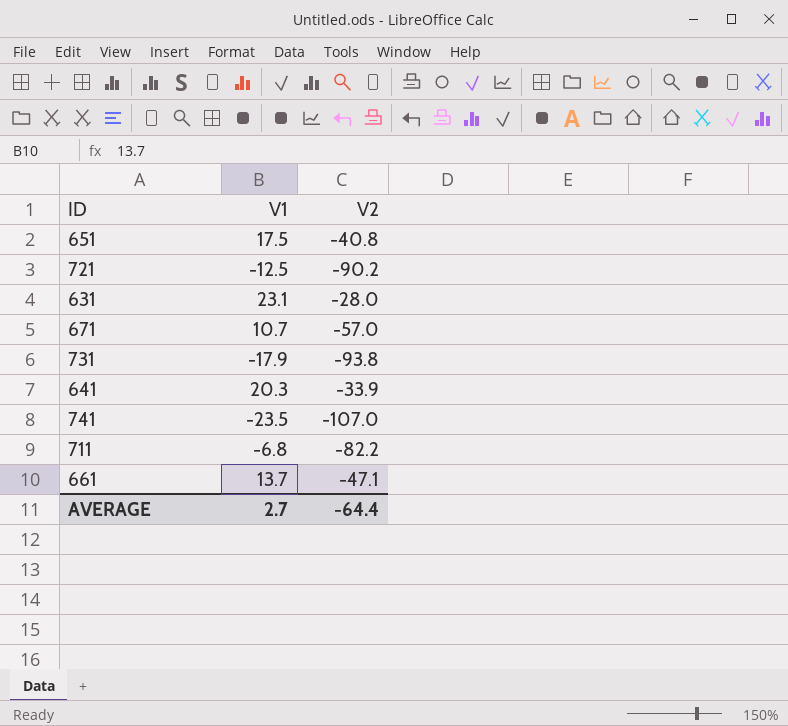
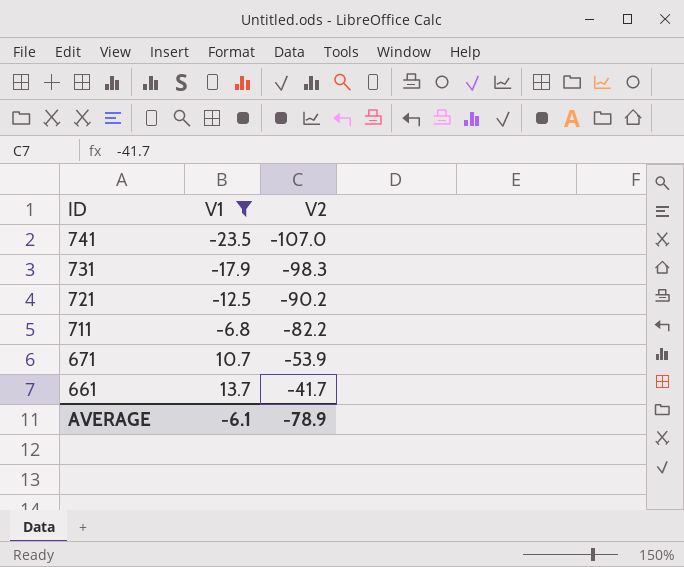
filter: none -> V1 <= 13.7
row order: none -> ID descending
731 | V2: -93.8 -> -98.3
671 | V2: -57.0 -> -53.9
661 | V2: -47.1 -> -41.7
AVERAGE | V1: 2.7 -> -6.1
AVERAGE | V2: -64.4 -> -78.9

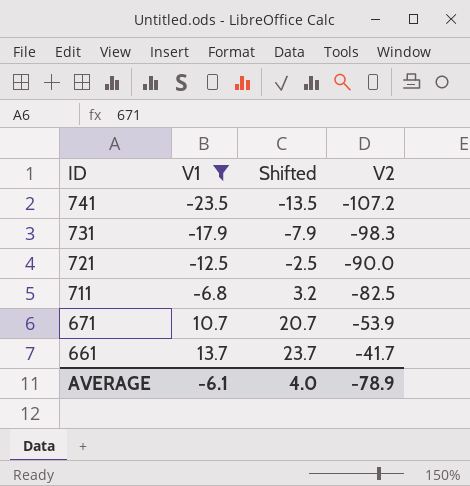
column Shifted | formula: none -> [V1] + 10
741 | V2: -107.0 -> -107.2
721 | V2: -90.2 -> -90.0
711 | V2: -82.2 -> -82.5

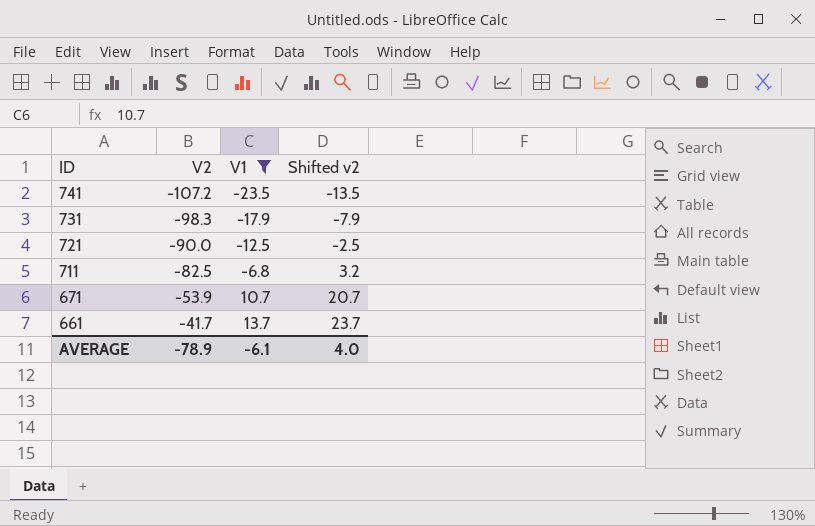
column V2 | position: 4 -> 2
column name: Shifted -> Shifted v2

